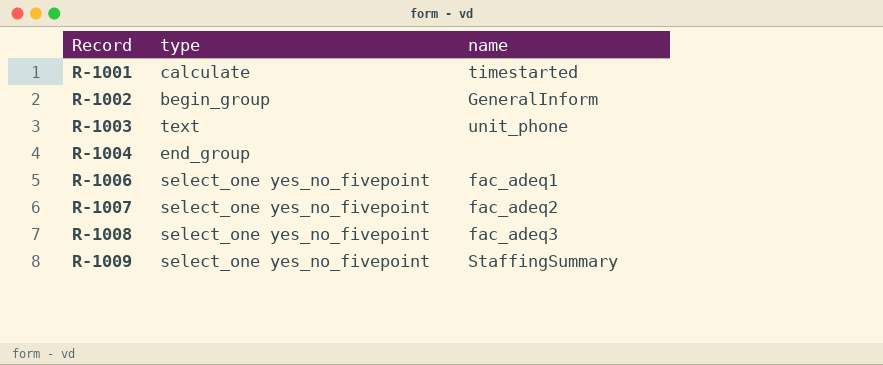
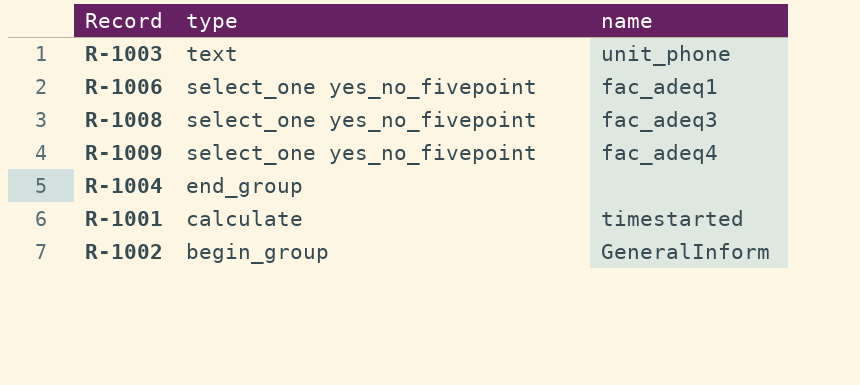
row order: Record ascending -> type descending
row R-1007: select_one yes_no_fivepoint | fac_adeq2 -> none
R-1009 | name: StaffingSummary -> fac_adeq4

